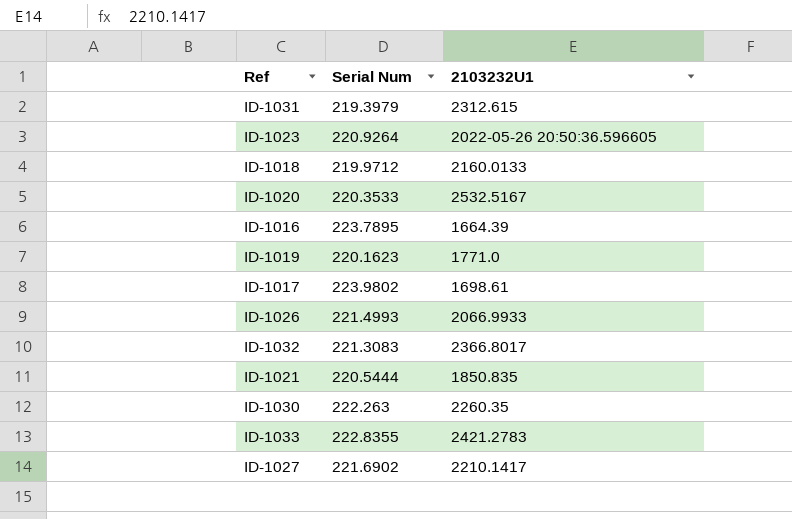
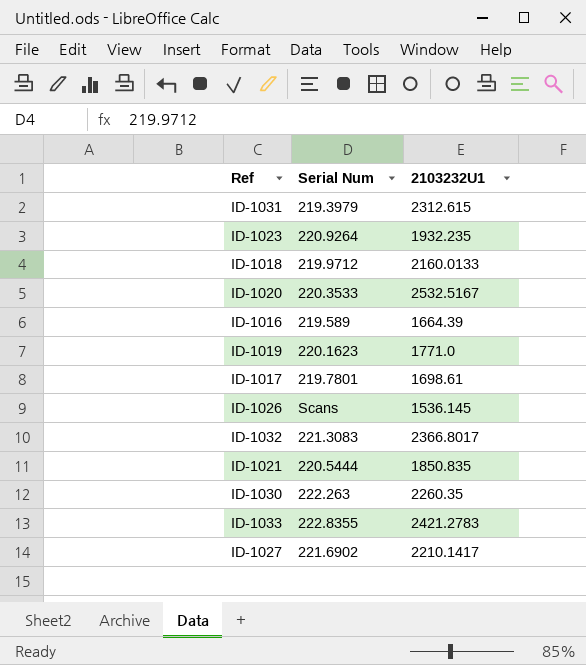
ID-1023 | 2103232U1: 2022-05-26 20:50:36.596605 -> 1932.235
ID-1016 | Serial Num: 223.7895 -> 219.589
ID-1017 | Serial Num: 223.9802 -> 219.7801
ID-1026 | Serial Num: 221.4993 -> Scans
ID-1026 | 2103232U1: 2066.9933 -> 1536.145

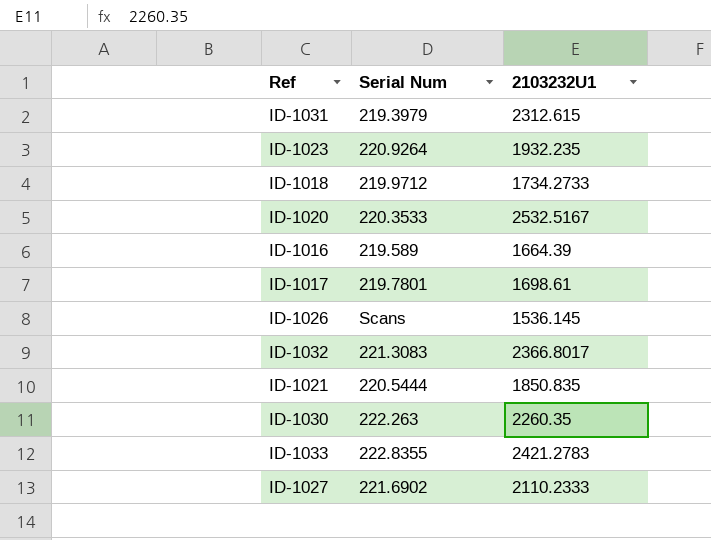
row ID-1019: 220.1623 | 1771.0 -> none
ID-1018 | 2103232U1: 2160.0133 -> 1734.2733
ID-1027 | 2103232U1: 2210.1417 -> 2110.2333

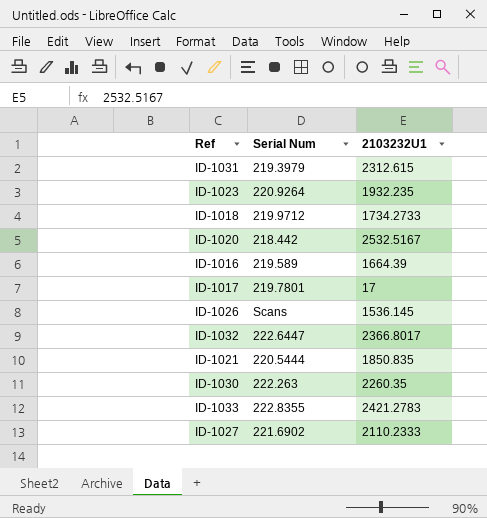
ID-1020 | Serial Num: 220.3533 -> 218.442
ID-1017 | 2103232U1: 1698.61 -> 17
ID-1032 | Serial Num: 221.3083 -> 222.6447

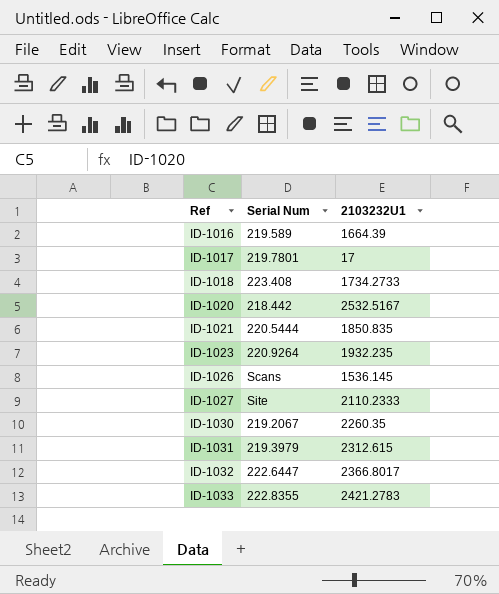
row order: none -> Ref ascending
ID-1018 | Serial Num: 219.9712 -> 223.408
ID-1027 | Serial Num: 221.6902 -> Site
ID-1030 | Serial Num: 222.263 -> 219.2067

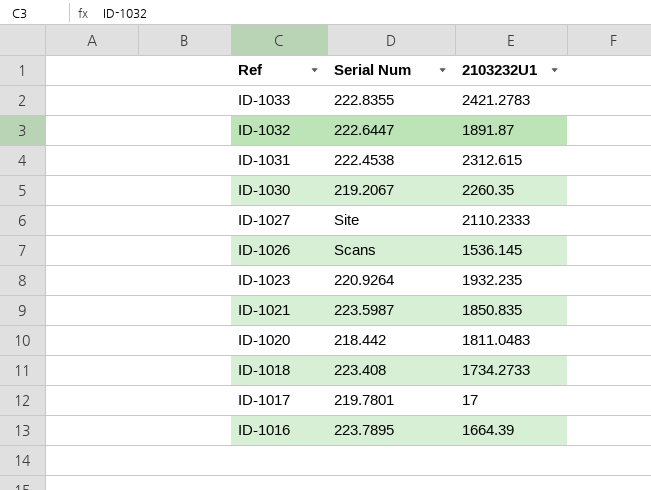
row order: Ref ascending -> Ref descending
ID-1032 | 2103232U1: 2366.8017 -> 1891.87
ID-1031 | Serial Num: 219.3979 -> 222.4538
ID-1021 | Serial Num: 220.5444 -> 223.5987
ID-1020 | 2103232U1: 2532.5167 -> 1811.0483
ID-1016 | Serial Num: 219.589 -> 223.7895

